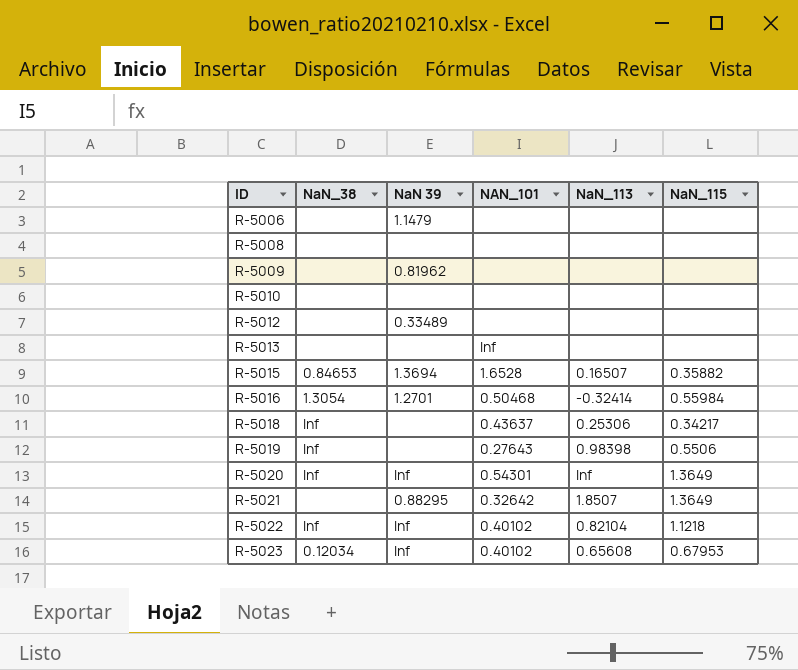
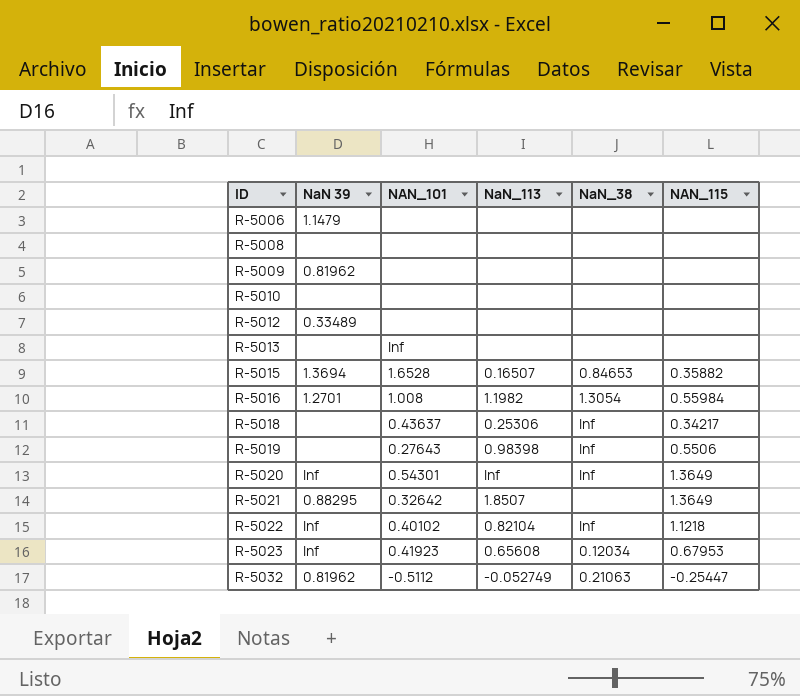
column NaN_38 | position: 2 -> 5
column name: NaN_115 -> NAN_115
R-5016 | NAN_101: 0.50468 -> 1.008
R-5016 | NaN_113: -0.32414 -> 1.1982
R-5023 | NAN_101: 0.40102 -> 0.41923
row R-5032: none -> 0.81962 | -0.5112 | -0.052749 | 0.21063 | -0.25447

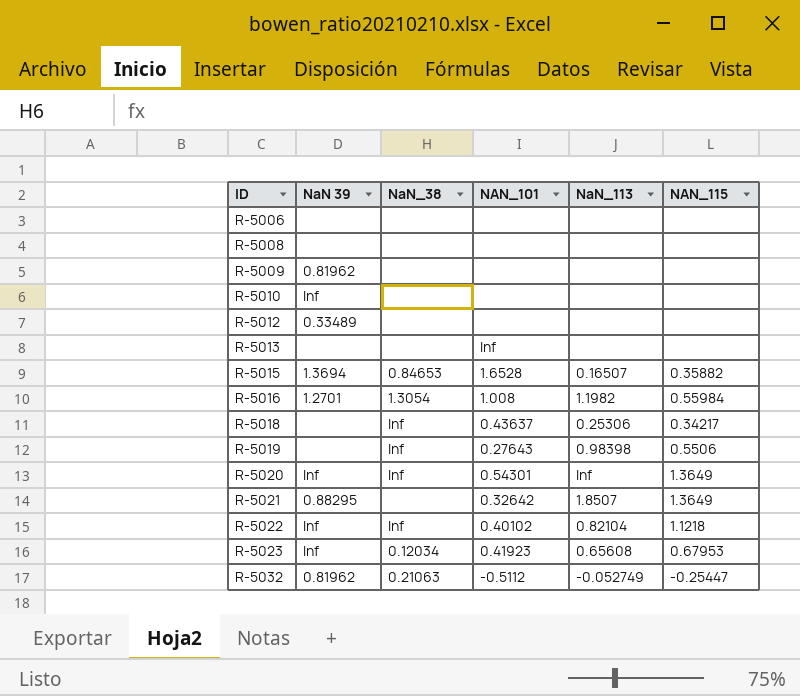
column NaN_38 | position: 5 -> 3
R-5006 | NaN 39: 1.1479 -> none
R-5010 | NaN 39: none -> Inf

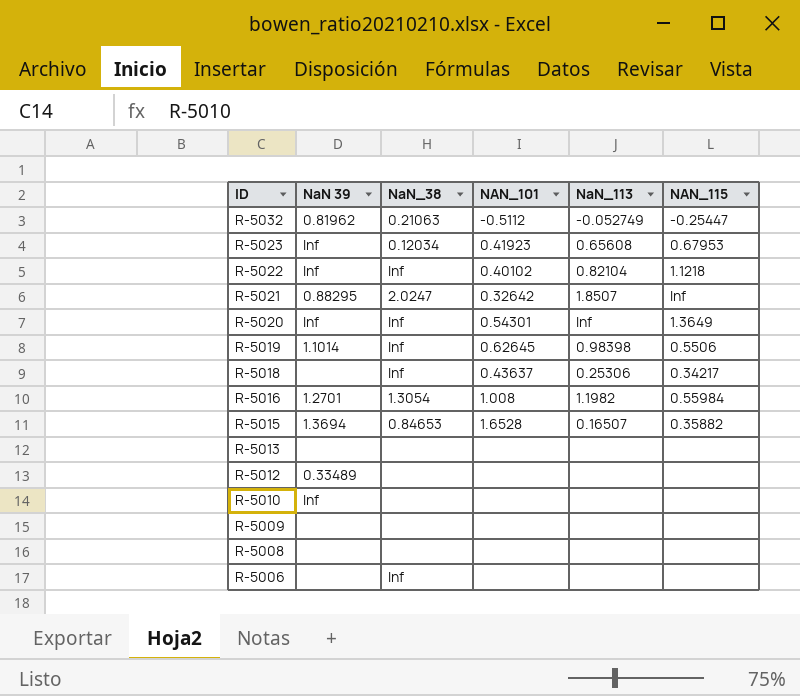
row order: ID ascending -> ID descending
R-5021 | NaN_38: none -> 2.0247
R-5021 | NAN_115: 1.3649 -> Inf
R-5019 | NaN 39: none -> 1.1014
R-5019 | NAN_101: 0.27643 -> 0.62645
R-5013 | NAN_101: Inf -> none
R-5009 | NaN 39: 0.81962 -> none
R-5006 | NaN_38: none -> Inf

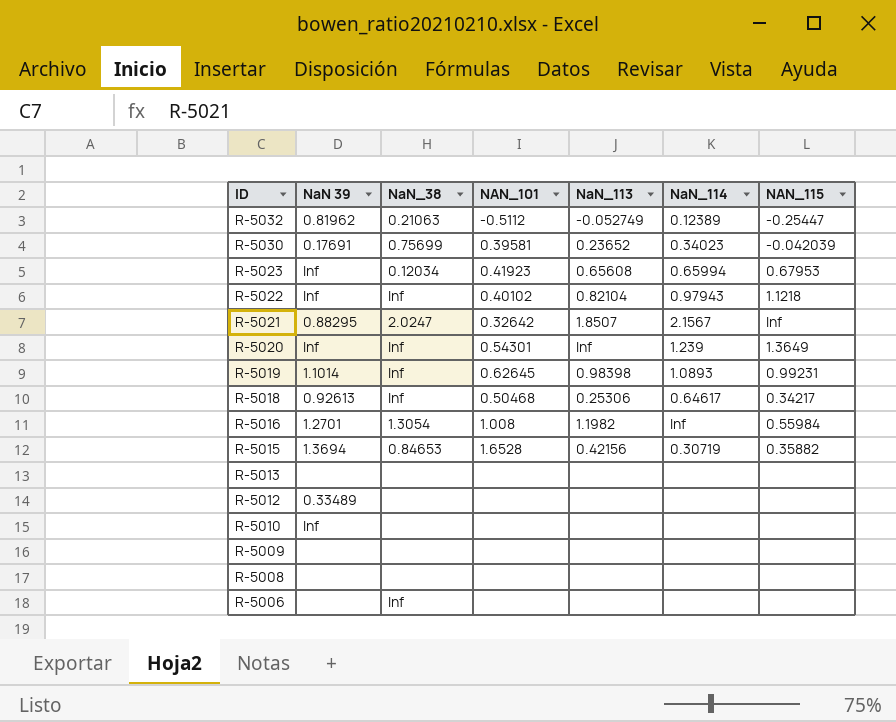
column NaN_114 | position: none -> 6
row R-5030: none -> 0.17691 | 0.75699 | 0.39581 | 0.23652 | 0.34023 | -0.042039
R-5019 | NAN_115: 0.5506 -> 0.99231
R-5018 | NaN 39: none -> 0.92613
R-5018 | NAN_101: 0.43637 -> 0.50468
R-5015 | NaN_113: 0.16507 -> 0.42156

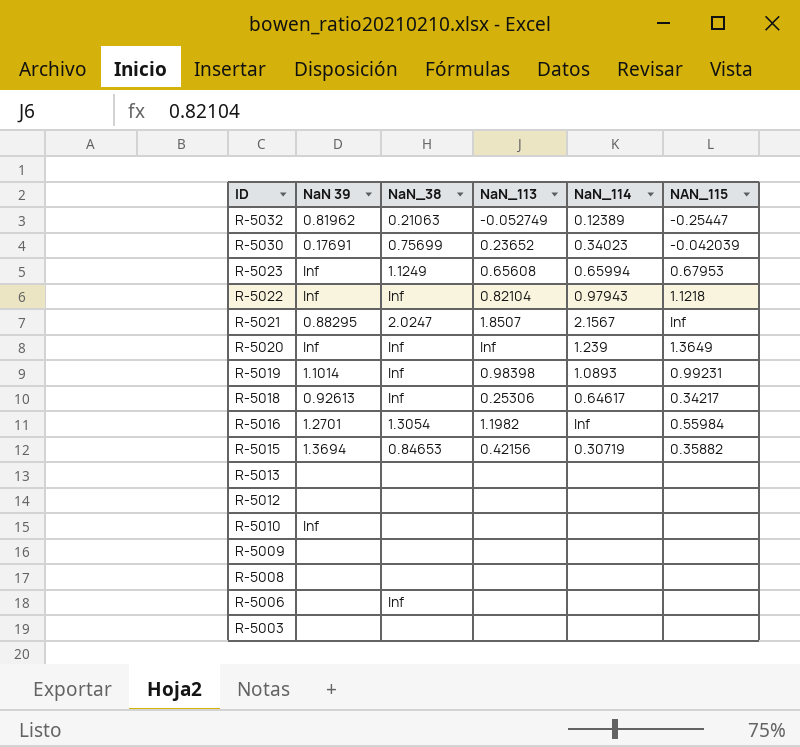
column NAN_101 | position: 4 -> none
R-5023 | NaN_38: 0.12034 -> 1.1249
R-5012 | NaN 39: 0.33489 -> none
row R-5003: none -> none | none | none | none | none

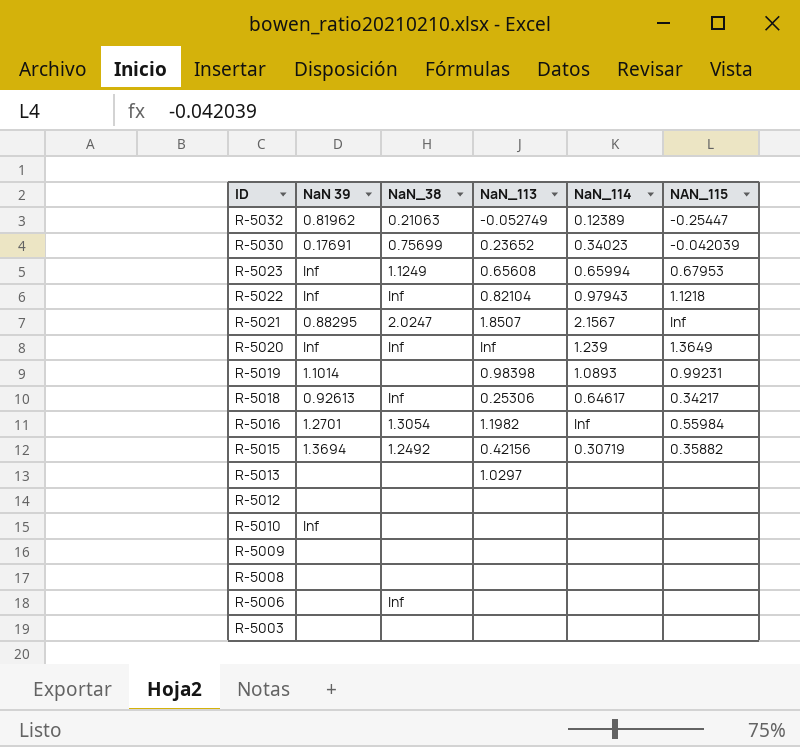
R-5019 | NaN_38: Inf -> none
R-5015 | NaN_38: 0.84653 -> 1.2492
R-5013 | NaN_113: none -> 1.0297

